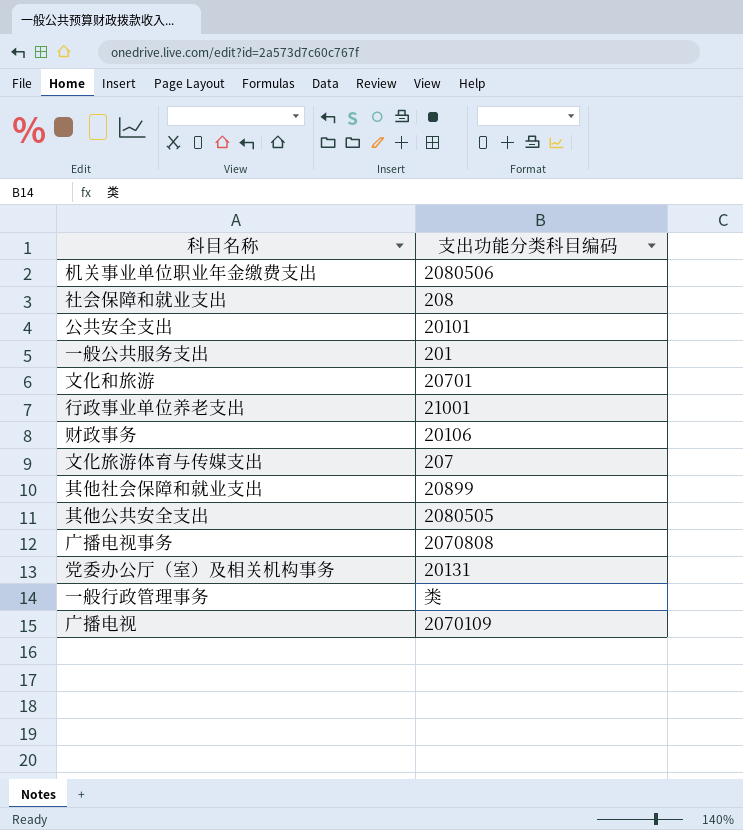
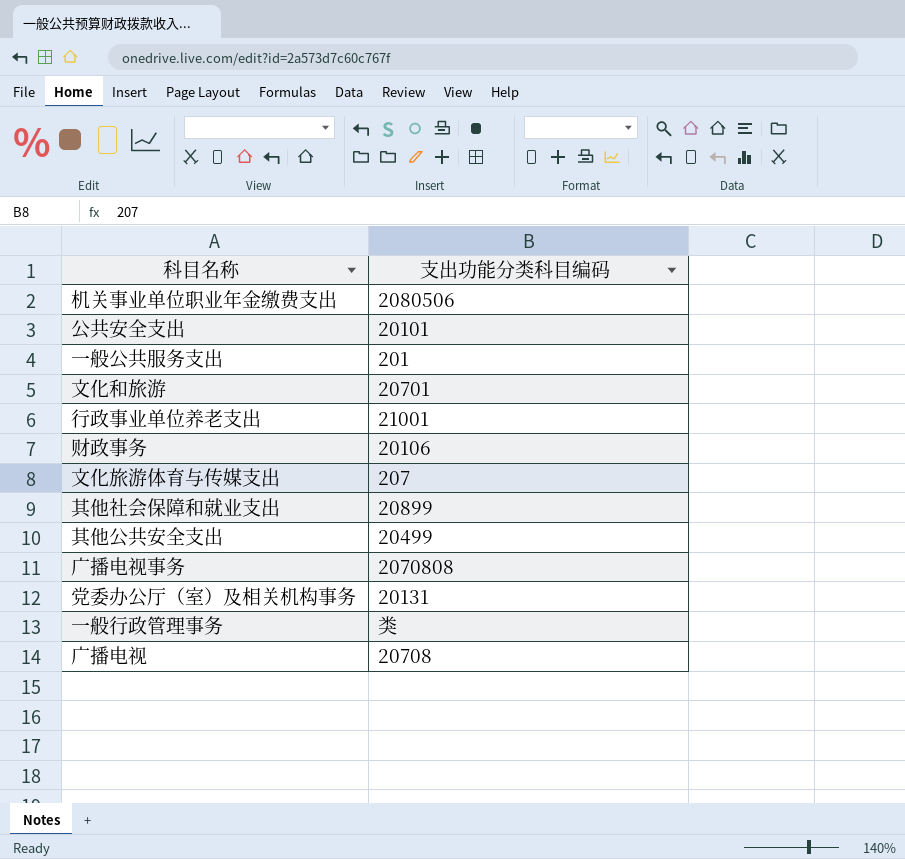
row 社会保障和就业支出: 208 -> none
其他公共安全支出 | 支出功能分类科目编码: 2080505 -> 20499
广播电视 | 支出功能分类科目编码: 2070109 -> 20708

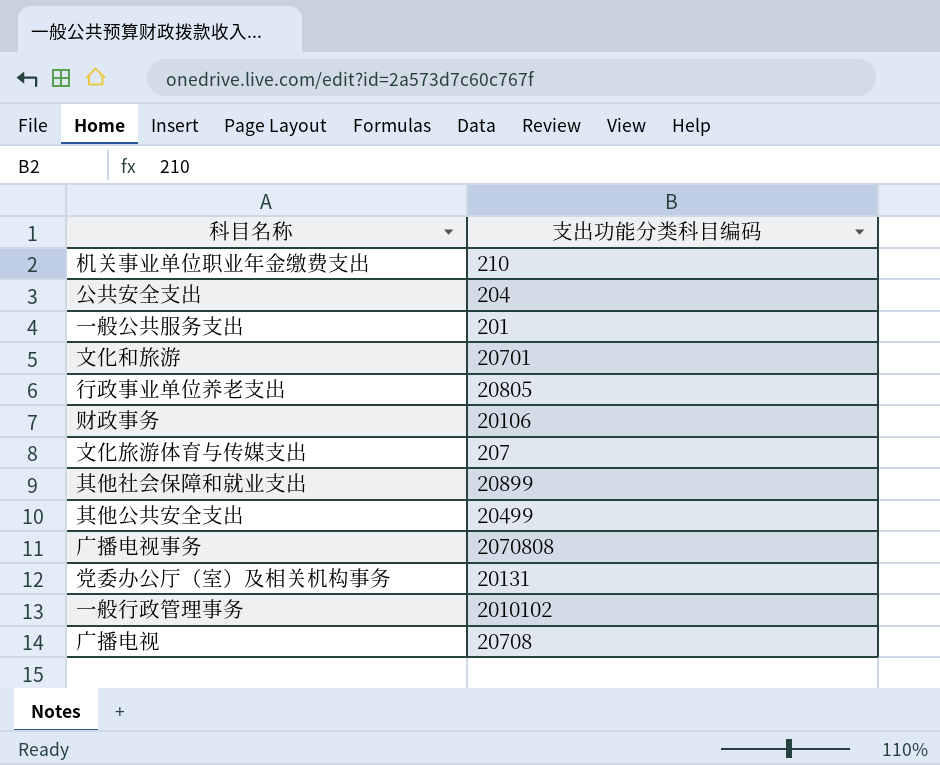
机关事业单位职业年金缴费支出 | 支出功能分类科目编码: 2080506 -> 210
公共安全支出 | 支出功能分类科目编码: 20101 -> 204
行政事业单位养老支出 | 支出功能分类科目编码: 21001 -> 20805
一般行政管理事务 | 支出功能分类科目编码: 类 -> 2010102

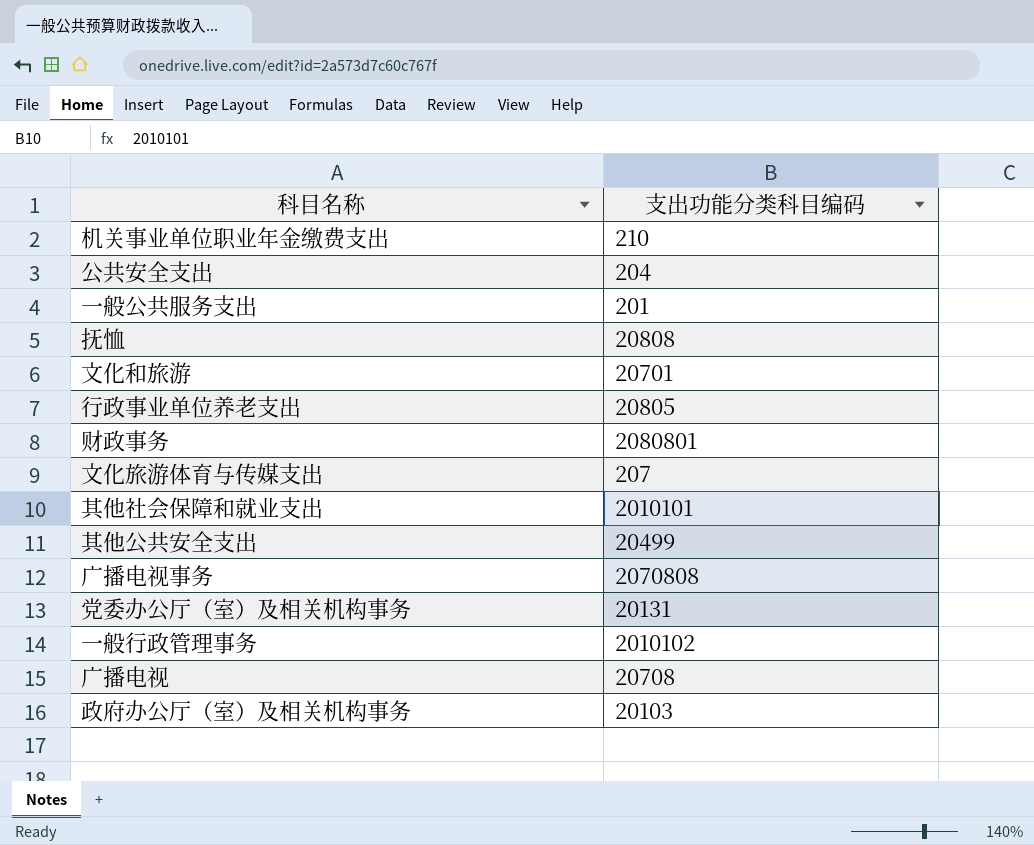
row 抚恤: none -> 20808
财政事务 | 支出功能分类科目编码: 20106 -> 2080801
其他社会保障和就业支出 | 支出功能分类科目编码: 20899 -> 2010101
row 政府办公厅（室）及相关机构事务: none -> 20103

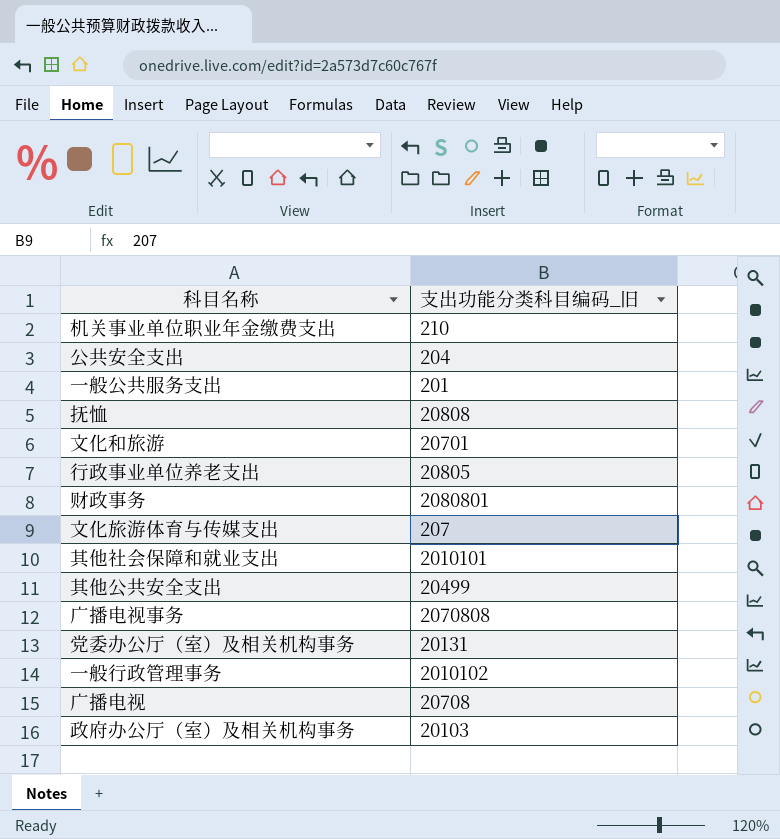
column name: 支出功能分类科目编码 -> 支出功能分类科目编码_旧

